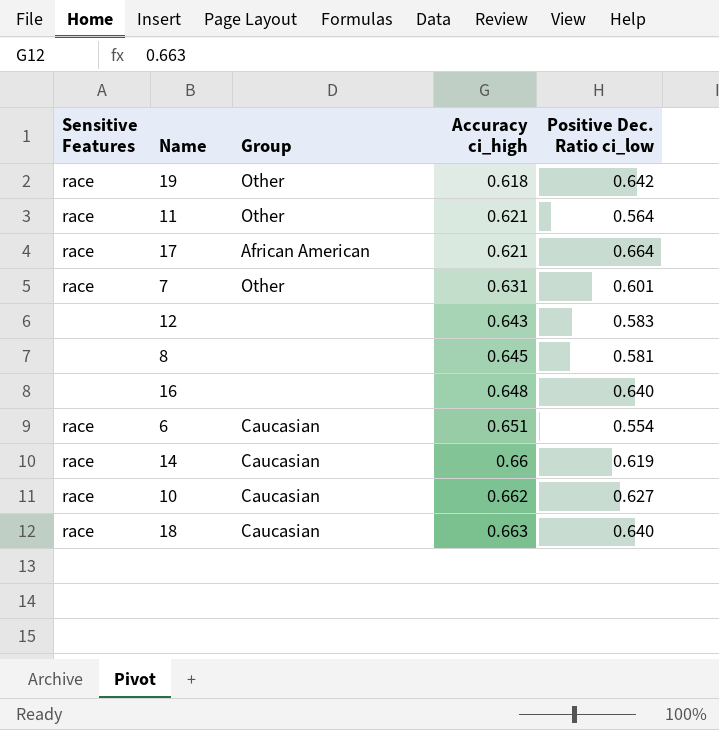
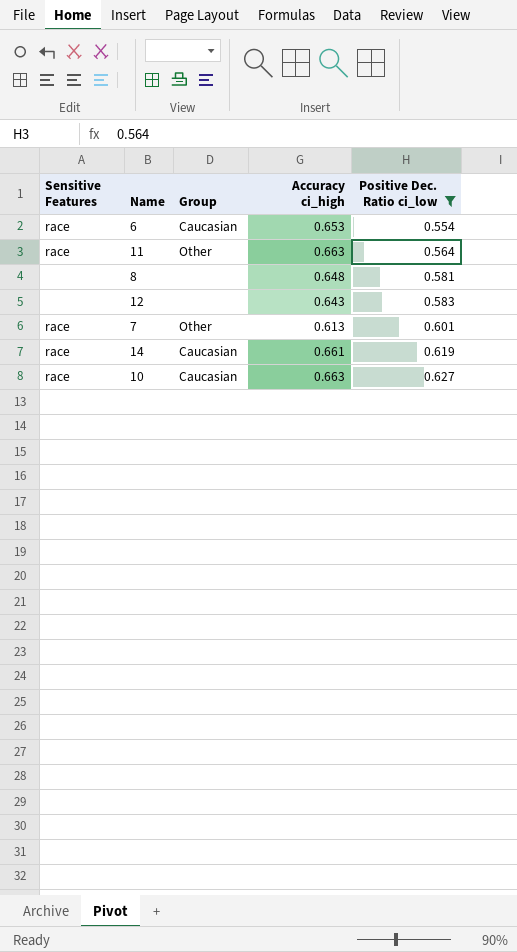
filter: none -> Positive Dec. Ratio ci_low <= 0.627
row order: Accuracy ci_high ascending -> Positive Dec. Ratio ci_low ascending
6 | Accuracy ci_high: 0.651 -> 0.653
11 | Accuracy ci_high: 0.621 -> 0.663
8 | Accuracy ci_high: 0.645 -> 0.648
7 | Accuracy ci_high: 0.631 -> 0.613
14 | Accuracy ci_high: 0.66 -> 0.661
10 | Accuracy ci_high: 0.662 -> 0.663

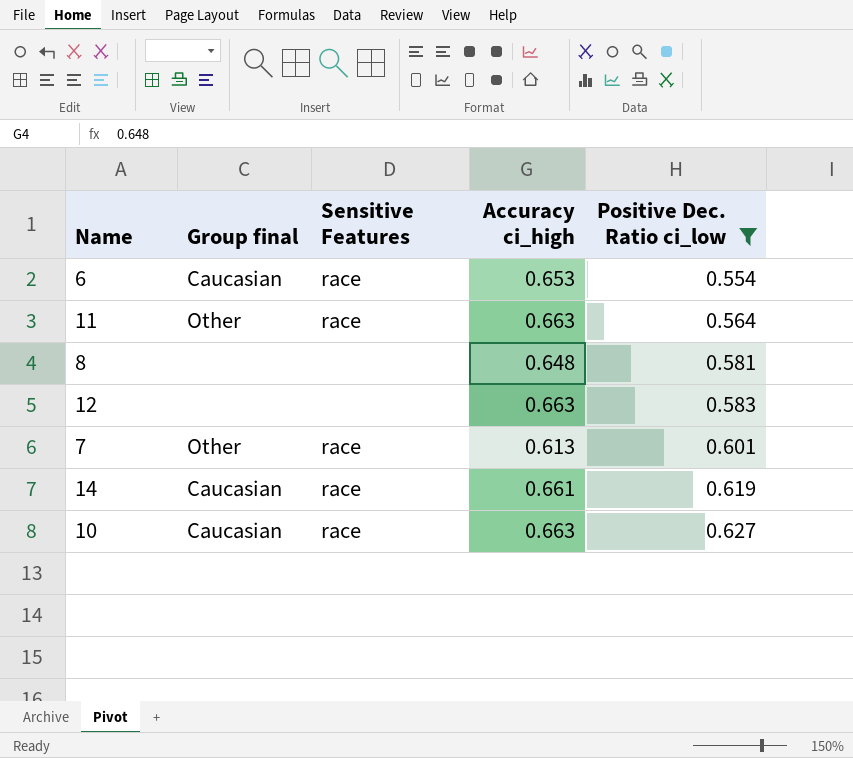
column name: Group -> Group final
column Sensitive Features | position: 1 -> 3
12 | Accuracy ci_high: 0.643 -> 0.663

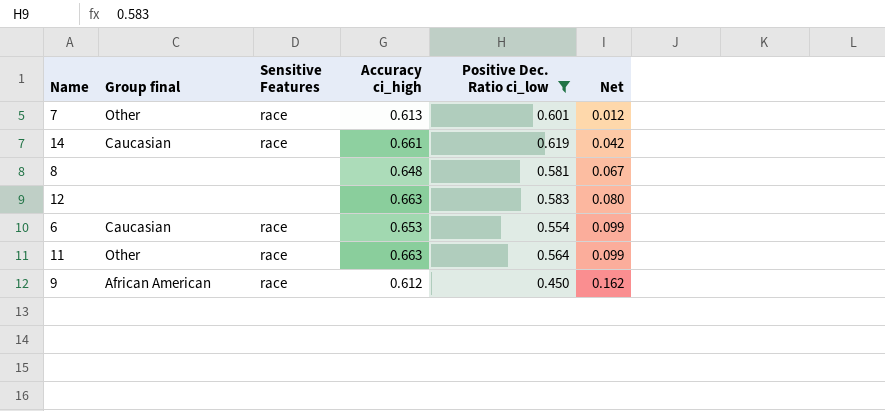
row order: Positive Dec. Ratio ci_low ascending -> Net ascending
column Net | formula: none -> [Accuracy ci_high] - [Positive Dec. Ratio ci_low]
row 10: Caucasian | race | 0.663 | 0.627 -> none
row 9: none -> African American | race | 0.612 | 0.450 | 0.162

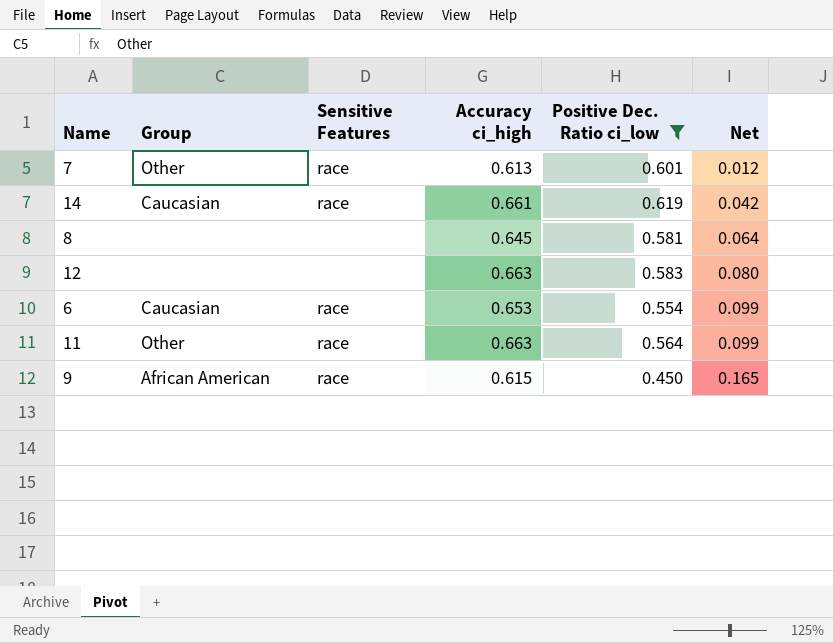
column name: Group final -> Group
8 | Accuracy ci_high: 0.648 -> 0.645
8 | Net: 0.067 -> 0.064
9 | Accuracy ci_high: 0.612 -> 0.615
9 | Net: 0.162 -> 0.165

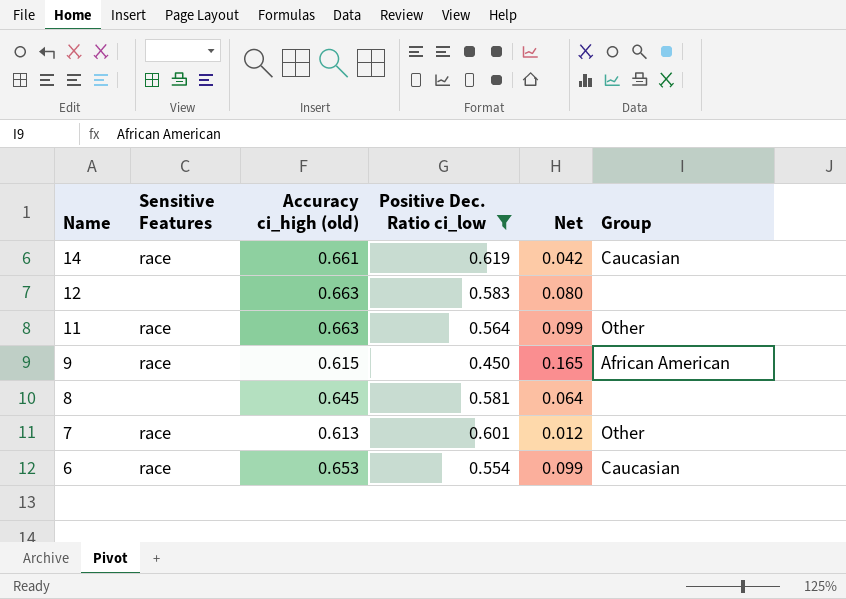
row order: Net ascending -> Name descending
column name: Accuracy ci_high -> Accuracy ci_high (old)
column Group | position: 2 -> 6

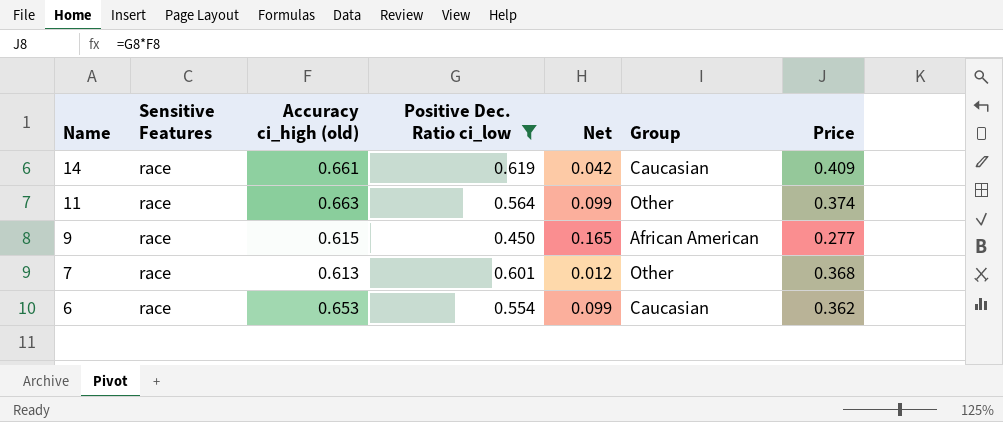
column Price | formula: none -> [Accuracy ci_high (old)] * [Positive Dec. Ratio ci_low]
row 12: none | 0.663 | 0.583 | 0.080 | none -> none
row 8: none | 0.645 | 0.581 | 0.064 | none -> none

